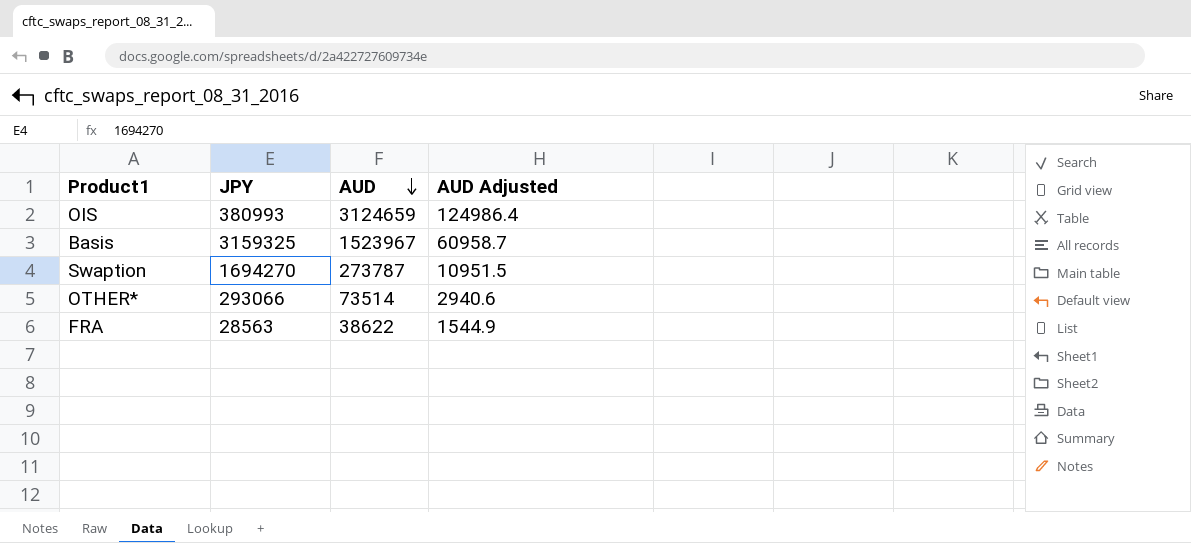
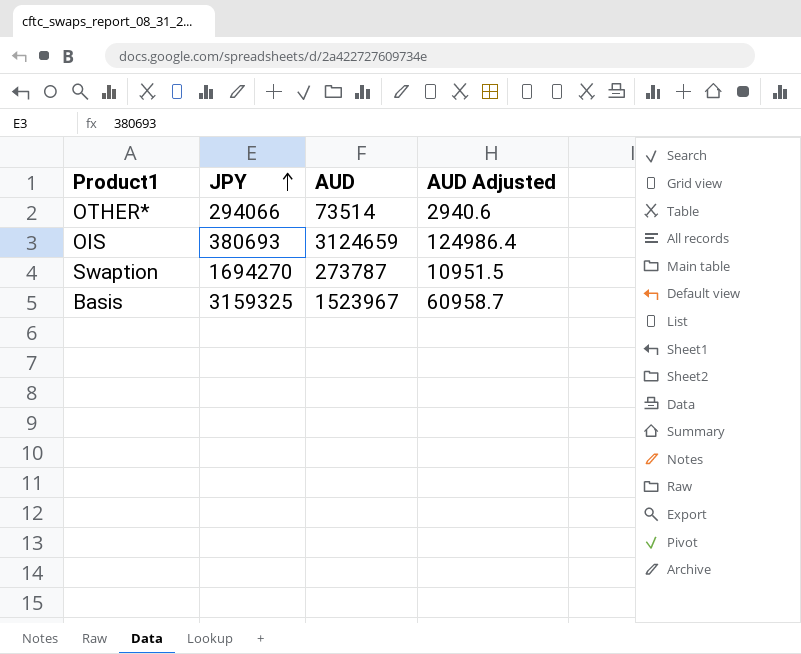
row order: AUD descending -> JPY ascending
row FRA: 28563 | 38622 | 1544.9 -> none
OTHER* | JPY: 293066 -> 294066
OIS | JPY: 380993 -> 380693

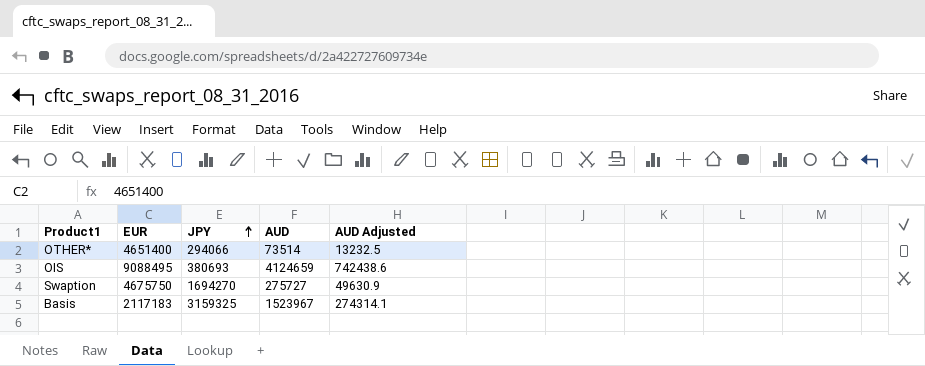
column EUR | position: none -> 2
column AUD Adjusted | formula: [AUD] * 0.04 -> [AUD] * 0.18
OIS | AUD: 3124659 -> 4124659
Swaption | AUD: 273787 -> 275727

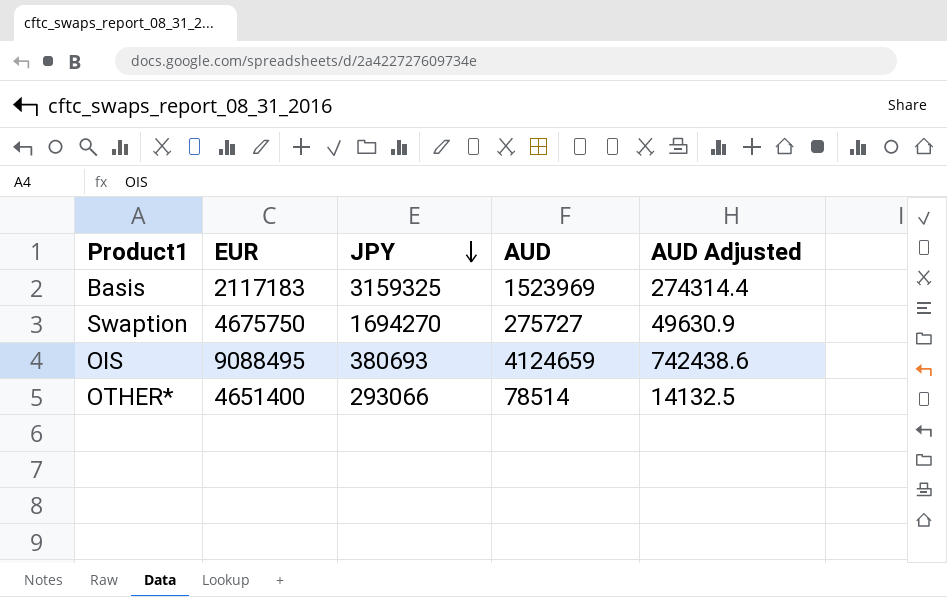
row order: JPY ascending -> JPY descending
Basis | AUD: 1523967 -> 1523969
Basis | AUD Adjusted: 274314.1 -> 274314.4
OTHER* | JPY: 294066 -> 293066
OTHER* | AUD: 73514 -> 78514
OTHER* | AUD Adjusted: 13232.5 -> 14132.5

